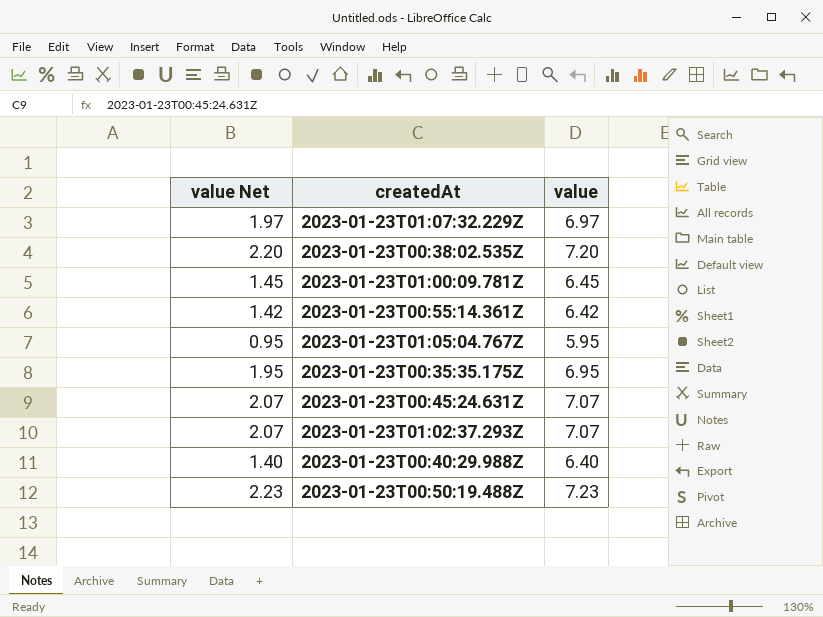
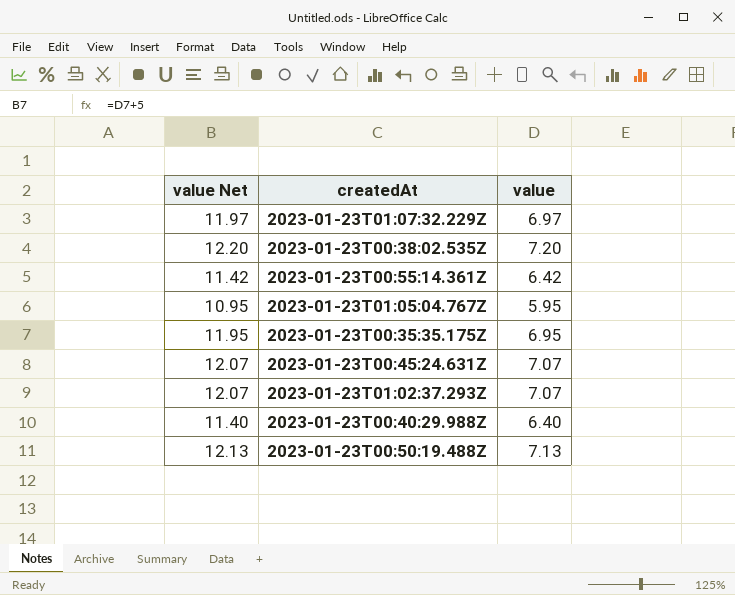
column value Net | formula: [value] - 5 -> [value] + 5
row 2023-01-23T01:00:09.781Z: 1.45 | 6.45 -> none
2023-01-23T00:50:19.488Z | value: 7.23 -> 7.13

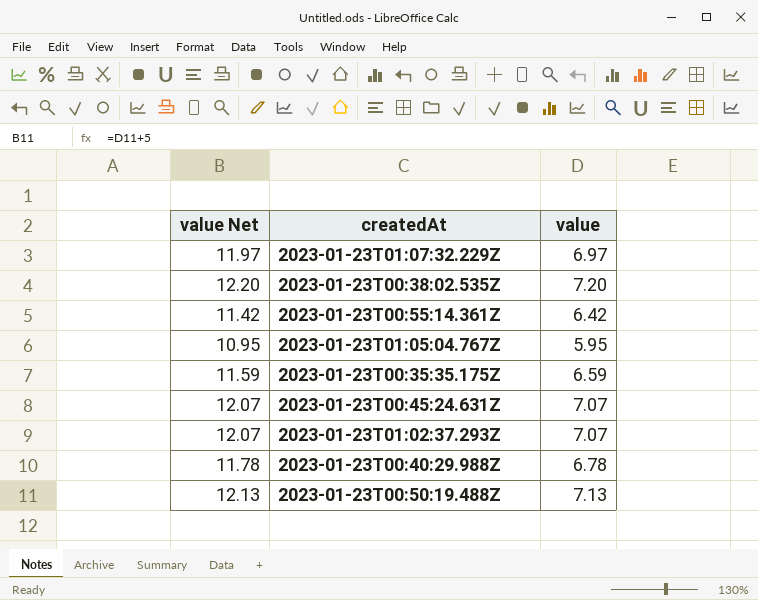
2023-01-23T00:35:35.175Z | value Net: 11.95 -> 11.59
2023-01-23T00:35:35.175Z | value: 6.95 -> 6.59
2023-01-23T00:40:29.988Z | value Net: 11.40 -> 11.78
2023-01-23T00:40:29.988Z | value: 6.40 -> 6.78

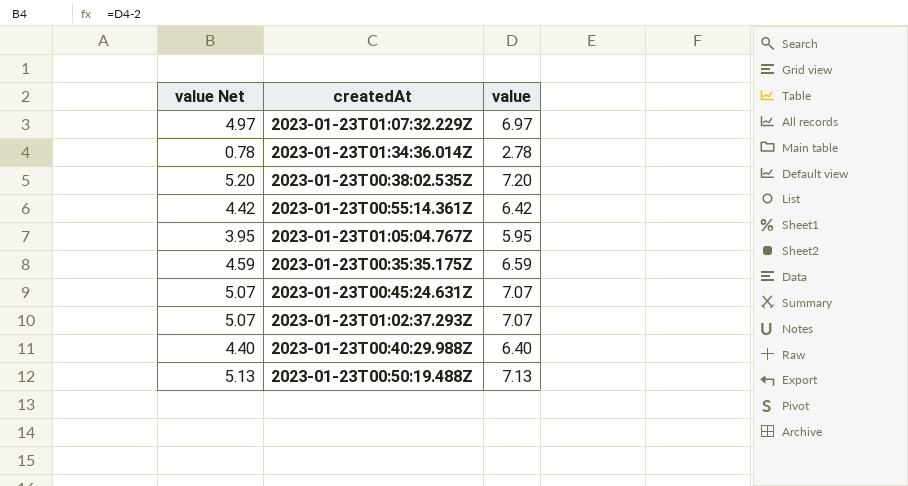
column value Net | formula: [value] + 5 -> [value] - 2
row 2023-01-23T01:34:36.014Z: none -> 0.78 | 2.78
2023-01-23T00:40:29.988Z | value: 6.78 -> 6.40

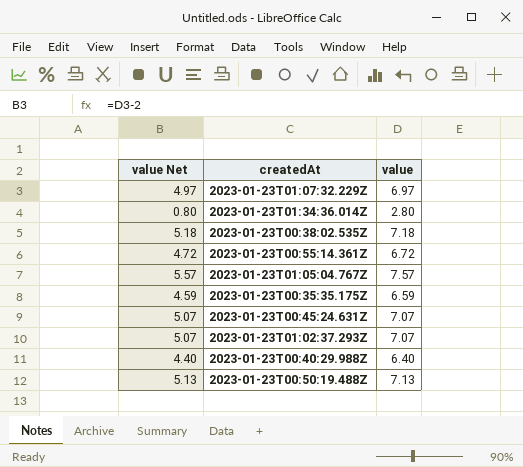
2023-01-23T01:34:36.014Z | value Net: 0.78 -> 0.80
2023-01-23T01:34:36.014Z | value: 2.78 -> 2.80
2023-01-23T00:38:02.535Z | value Net: 5.20 -> 5.18
2023-01-23T00:38:02.535Z | value: 7.20 -> 7.18
2023-01-23T00:55:14.361Z | value Net: 4.42 -> 4.72
2023-01-23T00:55:14.361Z | value: 6.42 -> 6.72
2023-01-23T01:05:04.767Z | value Net: 3.95 -> 5.57
2023-01-23T01:05:04.767Z | value: 5.95 -> 7.57

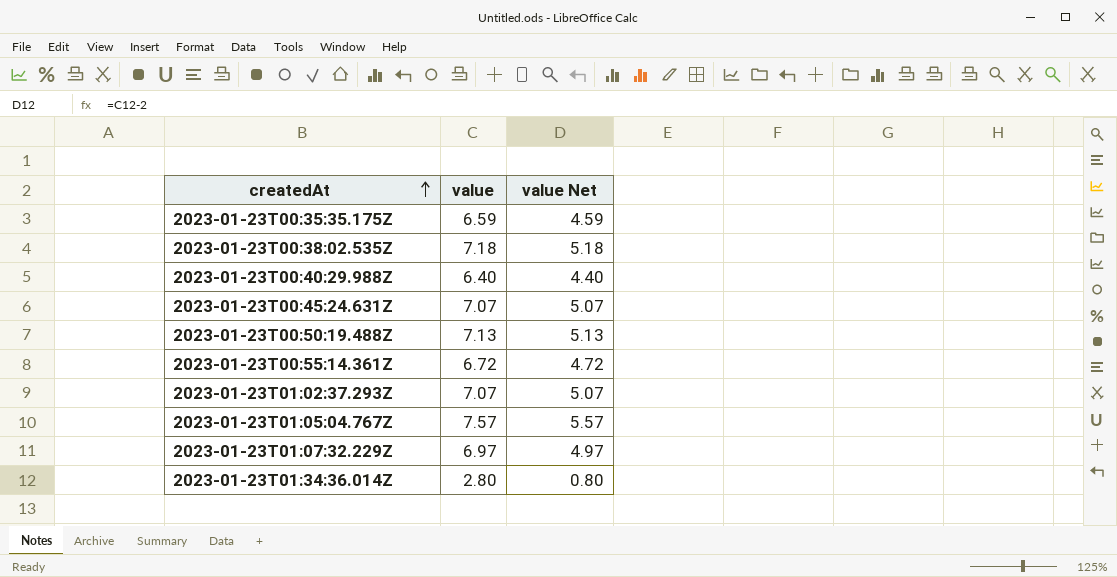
row order: none -> createdAt ascending
column value Net | position: 1 -> 3

